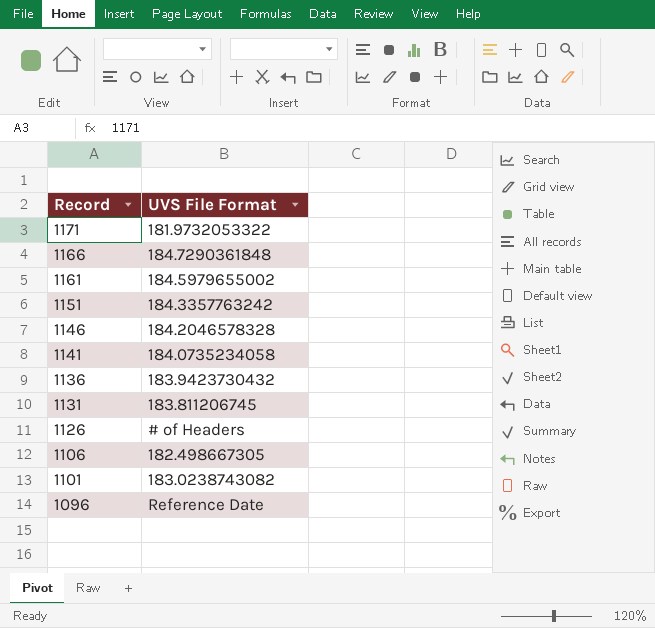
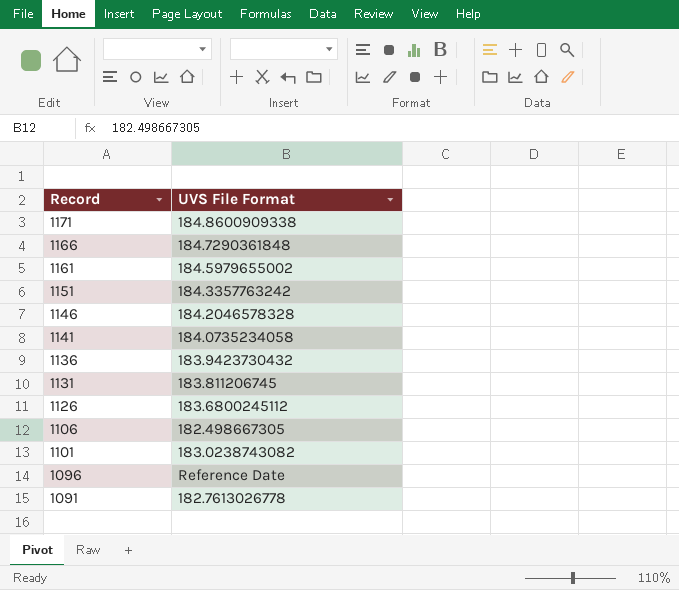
1171 | UVS File Format: 181.9732053322 -> 184.8600909338
1126 | UVS File Format: # of Headers -> 183.6800245112
row 1091: none -> 182.7613026778

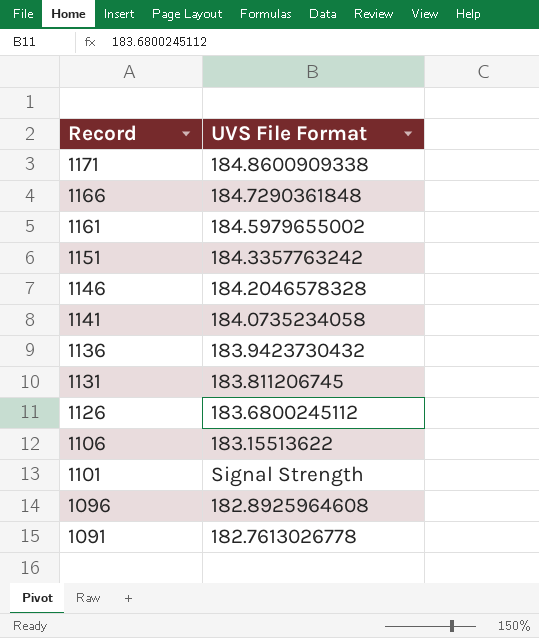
1106 | UVS File Format: 182.498667305 -> 183.15513622
1101 | UVS File Format: 183.0238743082 -> Signal Strength
1096 | UVS File Format: Reference Date -> 182.8925964608

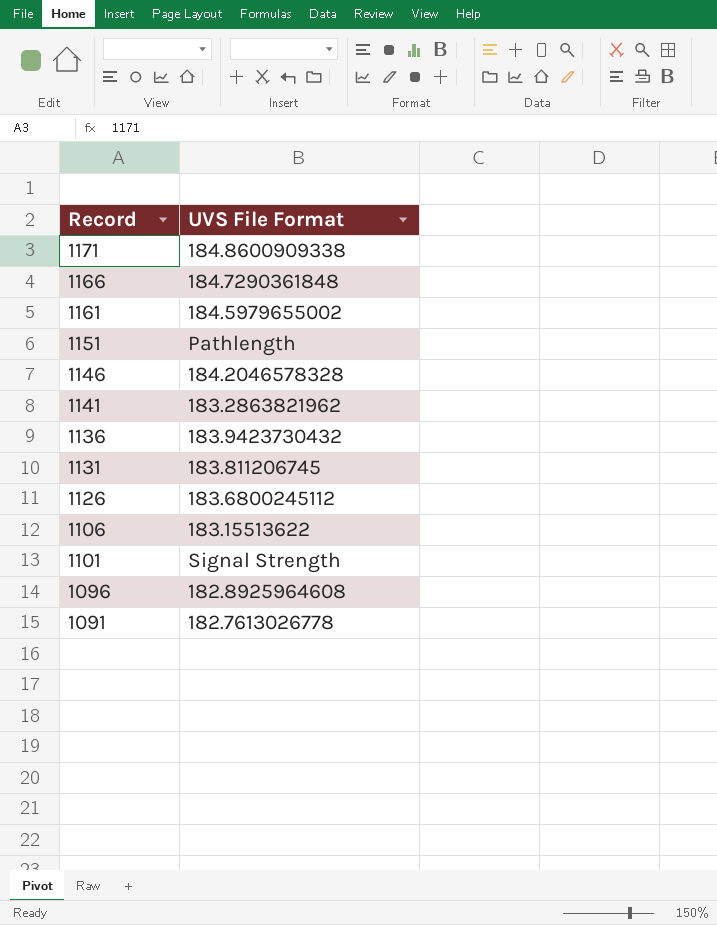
1151 | UVS File Format: 184.3357763242 -> Pathlength
1141 | UVS File Format: 184.0735234058 -> 183.2863821962

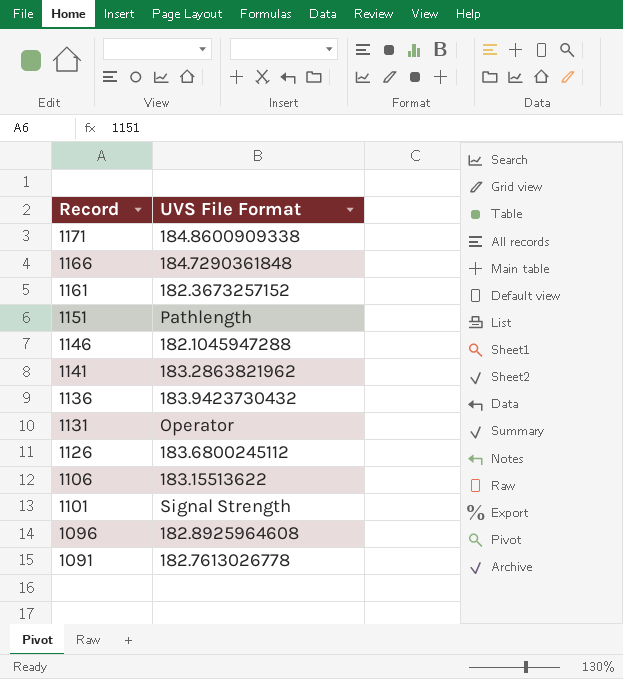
1161 | UVS File Format: 184.5979655002 -> 182.3673257152
1146 | UVS File Format: 184.2046578328 -> 182.1045947288
1131 | UVS File Format: 183.811206745 -> Operator

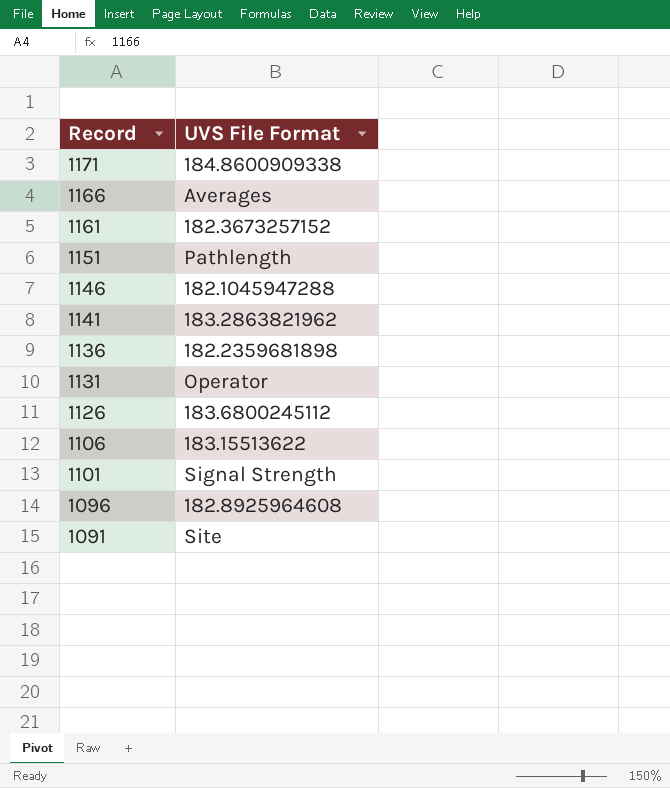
1166 | UVS File Format: 184.7290361848 -> Averages
1136 | UVS File Format: 183.9423730432 -> 182.2359681898
1091 | UVS File Format: 182.7613026778 -> Site

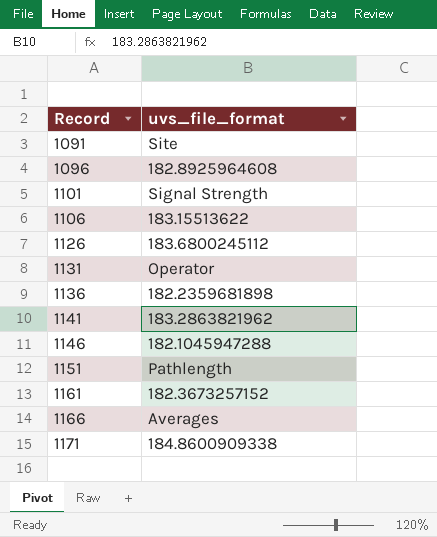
row order: Record descending -> Record ascending
column name: UVS File Format -> uvs_file_format

